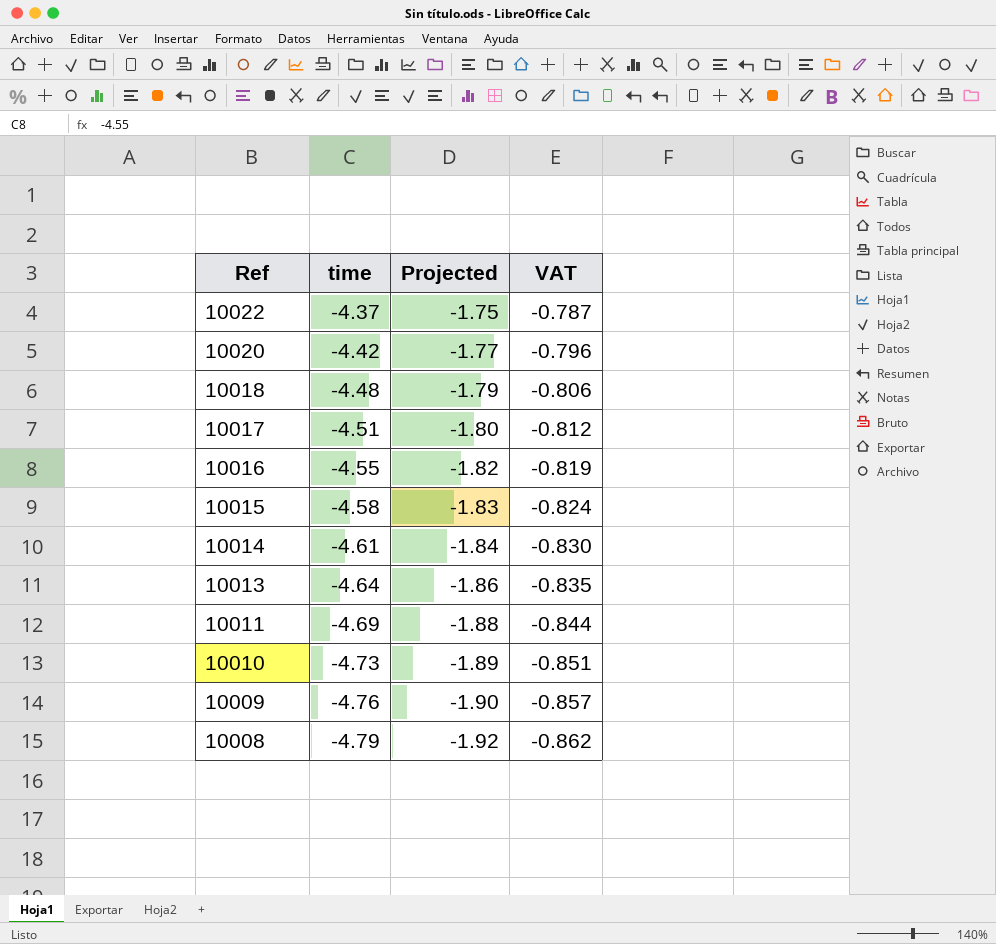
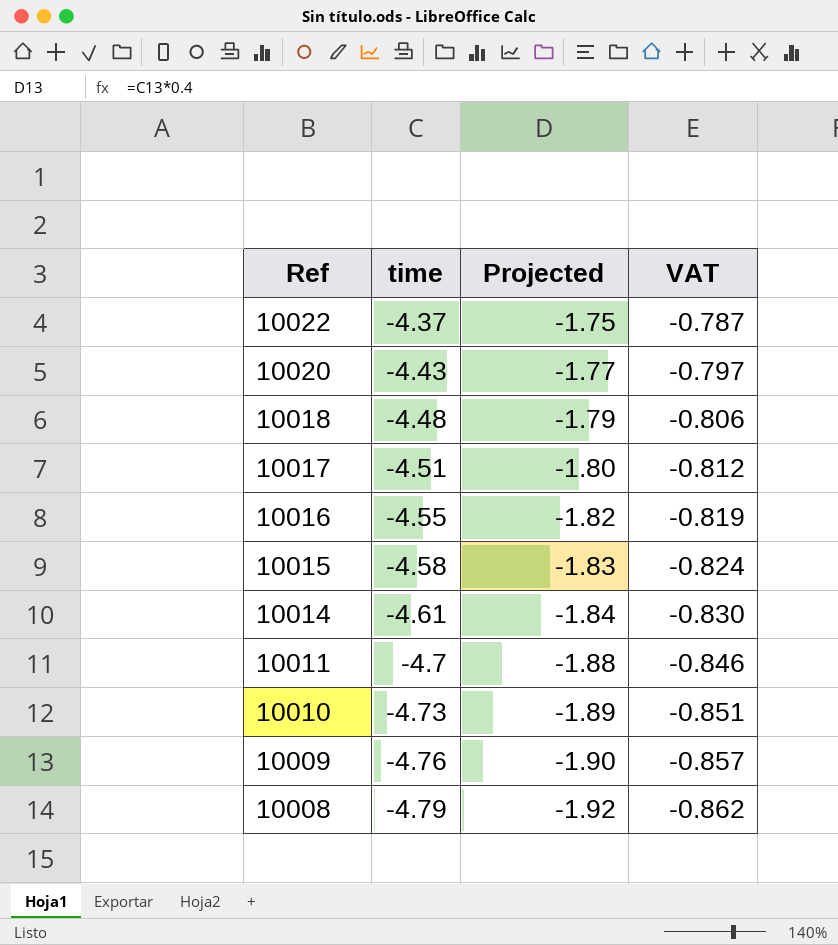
row 10013: -4.64 | -1.86 | -0.835 -> none
10020 | time: -4.42 -> -4.43
10020 | VAT: -0.796 -> -0.797
10011 | time: -4.69 -> -4.7
10011 | VAT: -0.844 -> -0.846

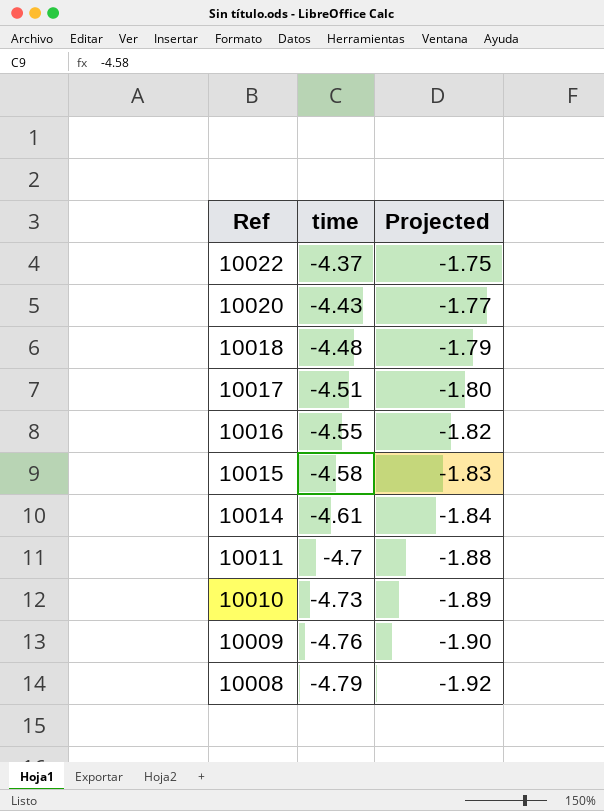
column VAT | formula: [time] * 0.18 -> none

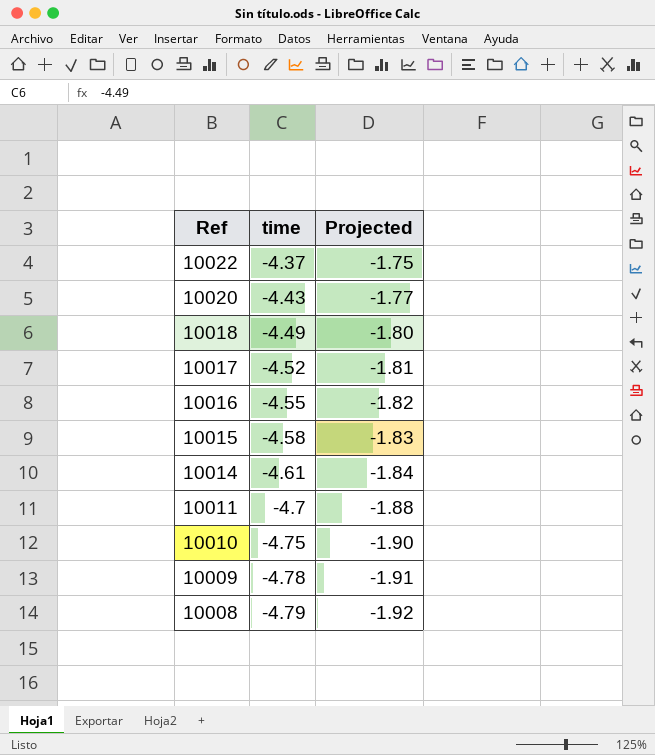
10018 | time: -4.48 -> -4.49
10018 | Projected: -1.79 -> -1.80
10017 | time: -4.51 -> -4.52
10017 | Projected: -1.80 -> -1.81
10010 | time: -4.73 -> -4.75
10010 | Projected: -1.89 -> -1.90
10009 | time: -4.76 -> -4.78
10009 | Projected: -1.90 -> -1.91

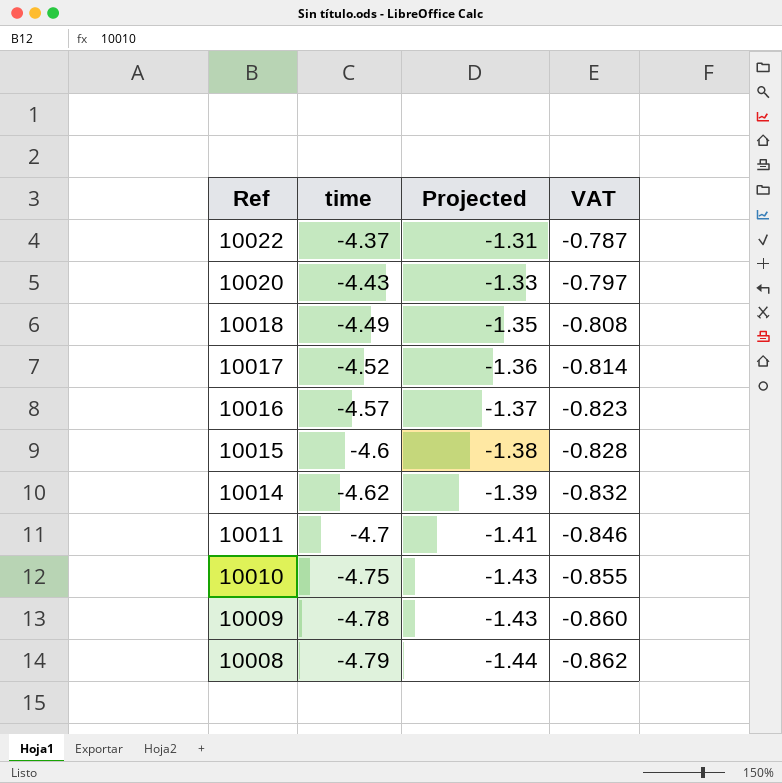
column Projected | formula: [time] * 0.4 -> [time] * 0.3
column VAT | formula: none -> [time] * 0.18
10016 | time: -4.55 -> -4.57
10015 | time: -4.58 -> -4.6
10014 | time: -4.61 -> -4.62

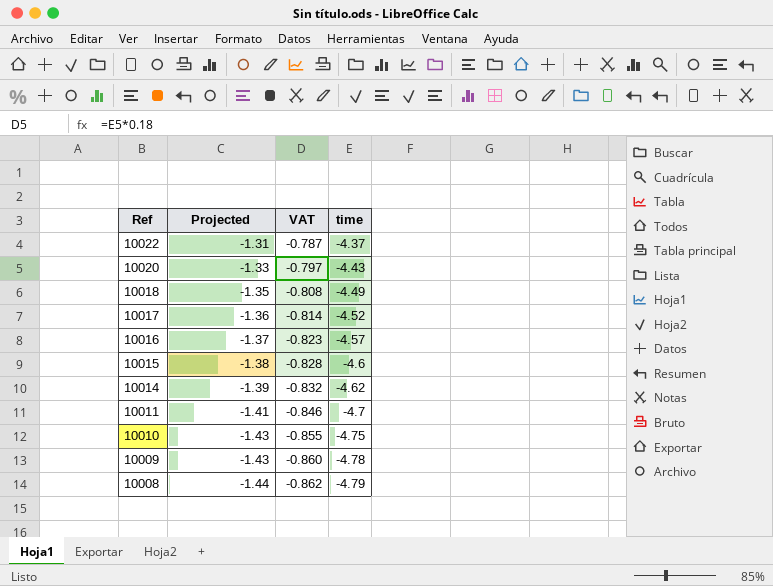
column time | position: 2 -> 4

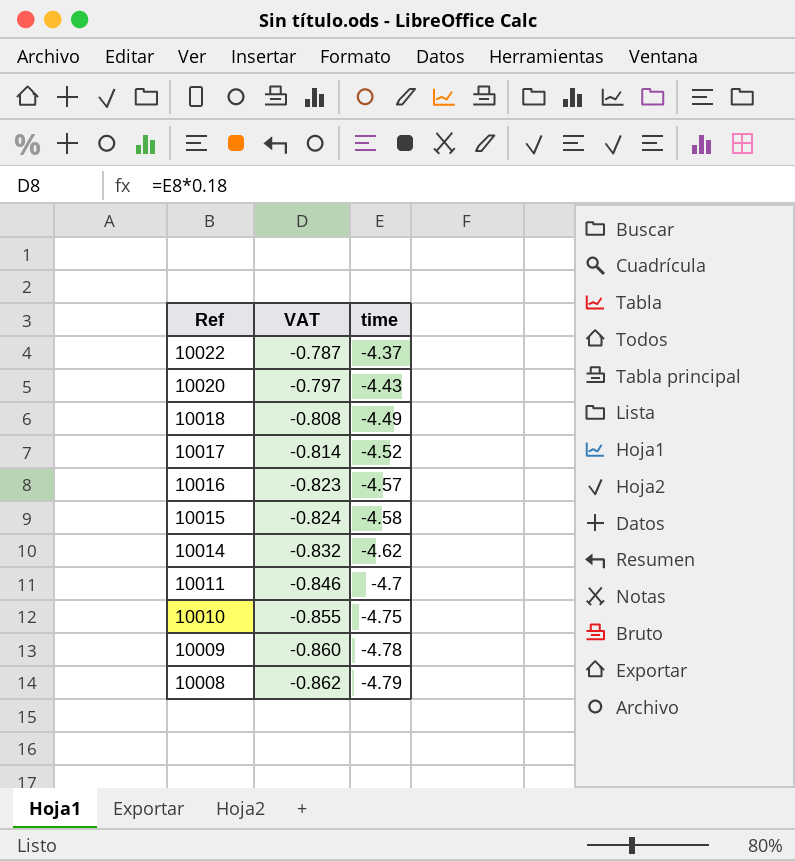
column Projected | formula: [time] * 0.3 -> none
10015 | VAT: -0.828 -> -0.824
10015 | time: -4.6 -> -4.58

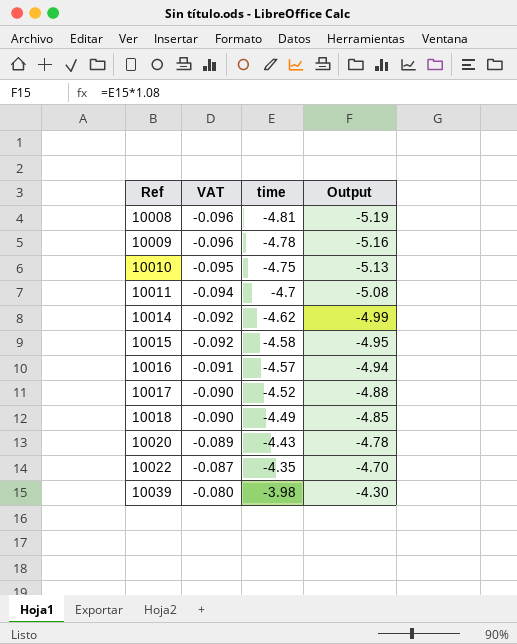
row order: Ref descending -> Ref ascending
column VAT | formula: [time] * 0.18 -> [time] * 0.02
column Output | formula: none -> [time] * 1.08
10008 | time: -4.79 -> -4.81
10022 | time: -4.37 -> -4.35
row 10039: none -> -0.080 | -3.98 | -4.30

